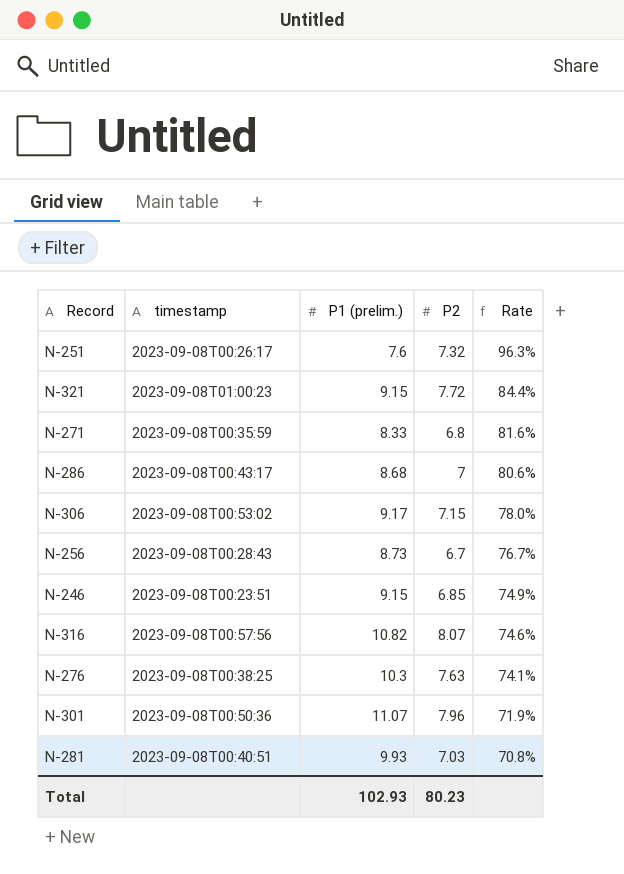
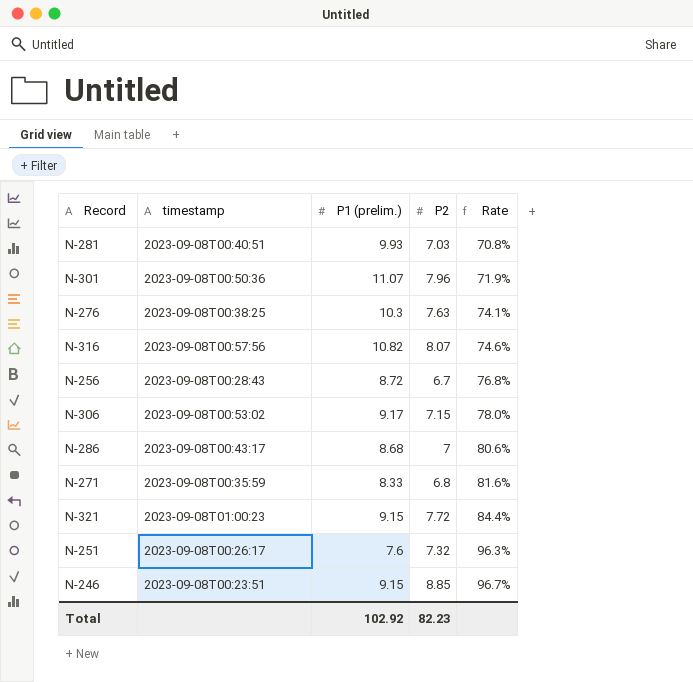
row order: Rate descending -> Rate ascending
N-256 | P1 (prelim.): 8.73 -> 8.72
N-256 | Rate: 76.7% -> 76.8%
N-246 | P2: 6.85 -> 8.85
N-246 | Rate: 74.9% -> 96.7%
Total | P1 (prelim.): 102.93 -> 102.92
Total | P2: 80.23 -> 82.23

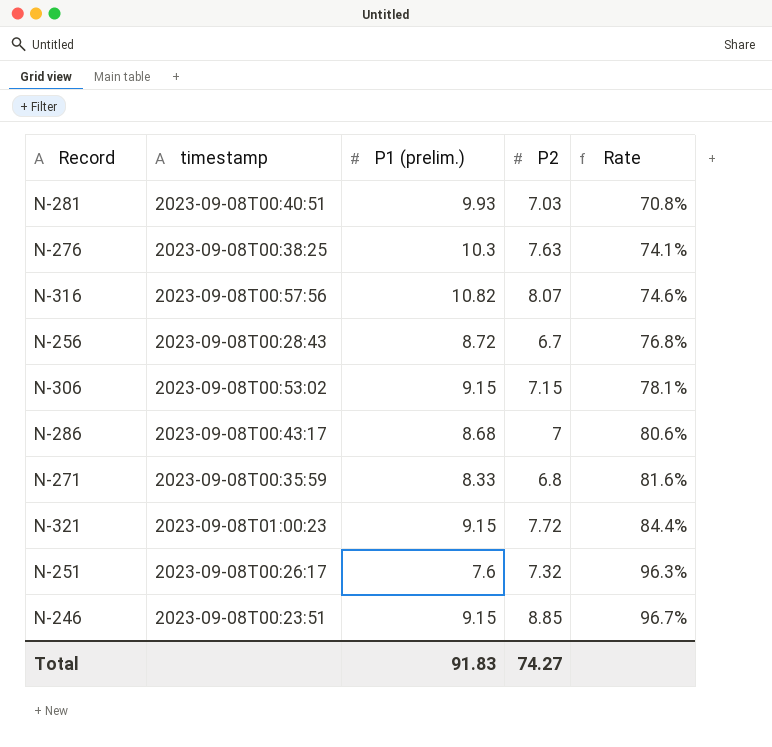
row N-301: 2023-09-08T00:50:36 | 11.07 | 7.96 | 71.9% -> none
N-306 | P1 (prelim.): 9.17 -> 9.15
N-306 | Rate: 78.0% -> 78.1%
Total | P1 (prelim.): 102.92 -> 91.83
Total | P2: 82.23 -> 74.27

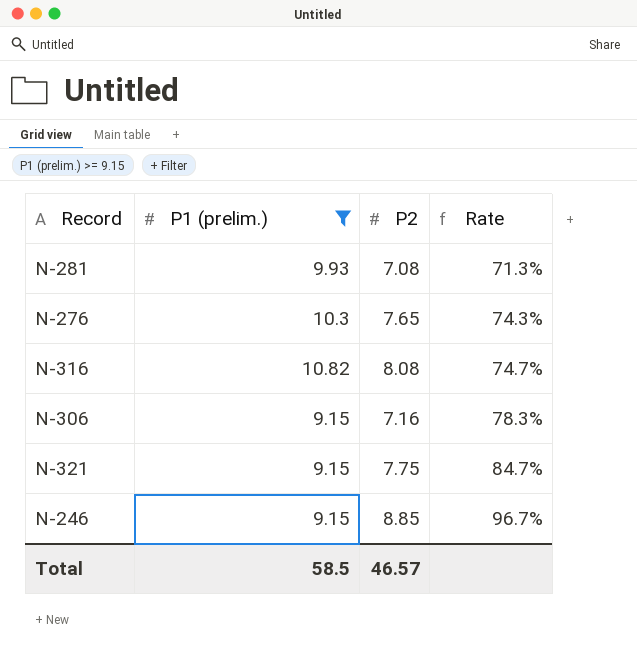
filter: none -> P1 (prelim.) >= 9.15
column timestamp | position: 2 -> none
N-281 | P2: 7.03 -> 7.08
N-281 | Rate: 70.8% -> 71.3%
N-276 | P2: 7.63 -> 7.65
N-276 | Rate: 74.1% -> 74.3%
N-316 | P2: 8.07 -> 8.08
N-316 | Rate: 74.6% -> 74.7%
N-306 | P2: 7.15 -> 7.16
N-306 | Rate: 78.1% -> 78.3%
N-321 | P2: 7.72 -> 7.75
N-321 | Rate: 84.4% -> 84.7%
Total | P1 (prelim.): 91.83 -> 58.5
Total | P2: 74.27 -> 46.57

